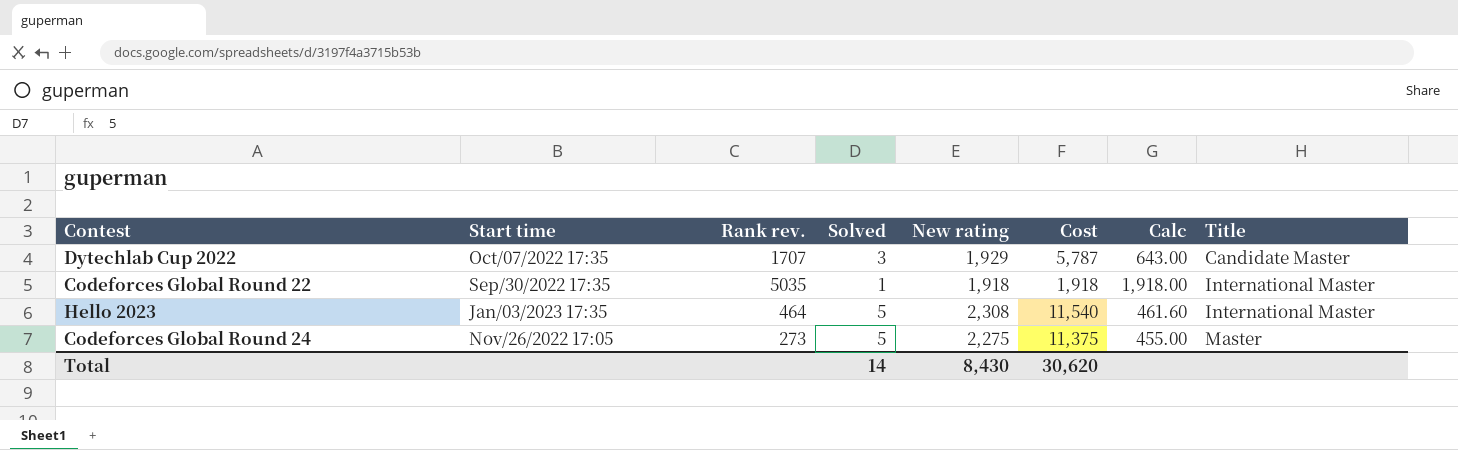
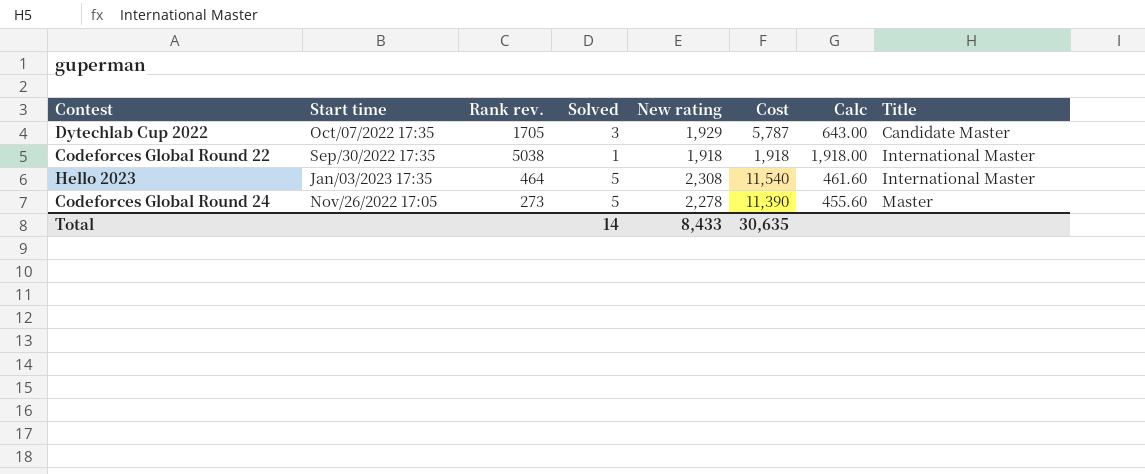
Dytechlab Cup 2022 | Rank rev.: 1707 -> 1705
Codeforces Global Round 22 | Rank rev.: 5035 -> 5038
Codeforces Global Round 24 | New rating: 2,275 -> 2,278
Codeforces Global Round 24 | Cost: 11,375 -> 11,390
Codeforces Global Round 24 | Calc: 455.00 -> 455.60
Total | New rating: 8,430 -> 8,433
Total | Cost: 30,620 -> 30,635

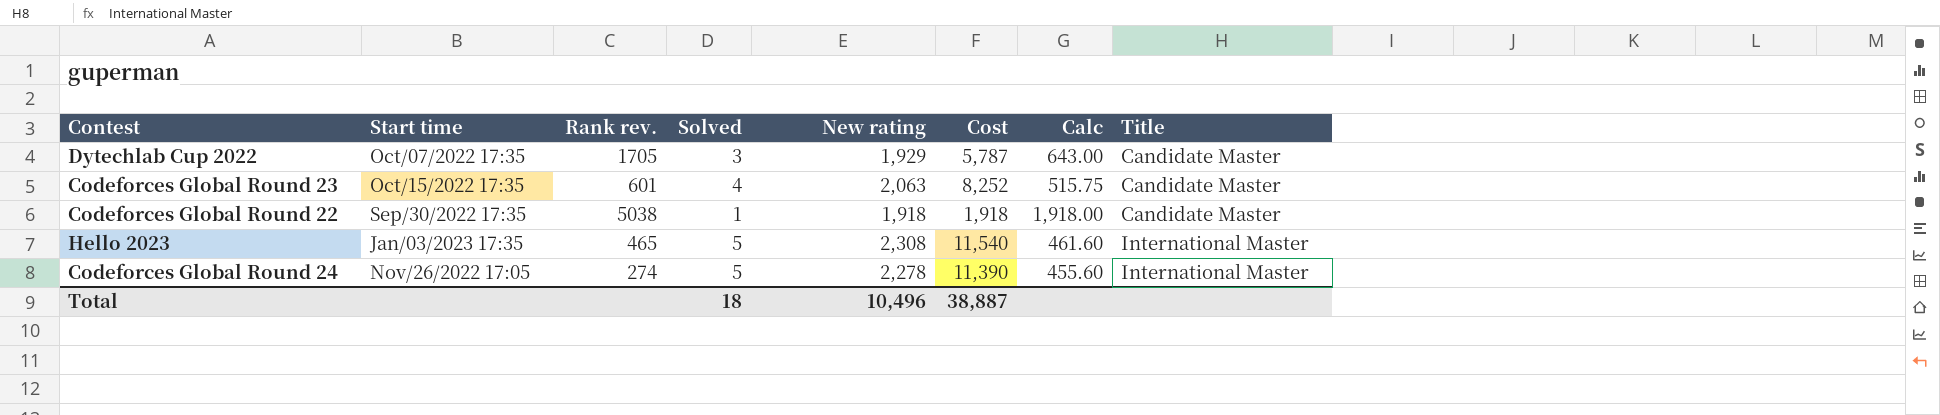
row Codeforces Global Round 23: none -> Oct/15/2022 17:35 | 601 | 4 | 2,063 | 8,252 | 515.75 | Candidate Master
Codeforces Global Round 22 | Title: International Master -> Candidate Master
Hello 2023 | Rank rev.: 464 -> 465
Codeforces Global Round 24 | Rank rev.: 273 -> 274
Codeforces Global Round 24 | Title: Master -> International Master
Total | Solved: 14 -> 18
Total | New rating: 8,433 -> 10,496
Total | Cost: 30,635 -> 38,887

